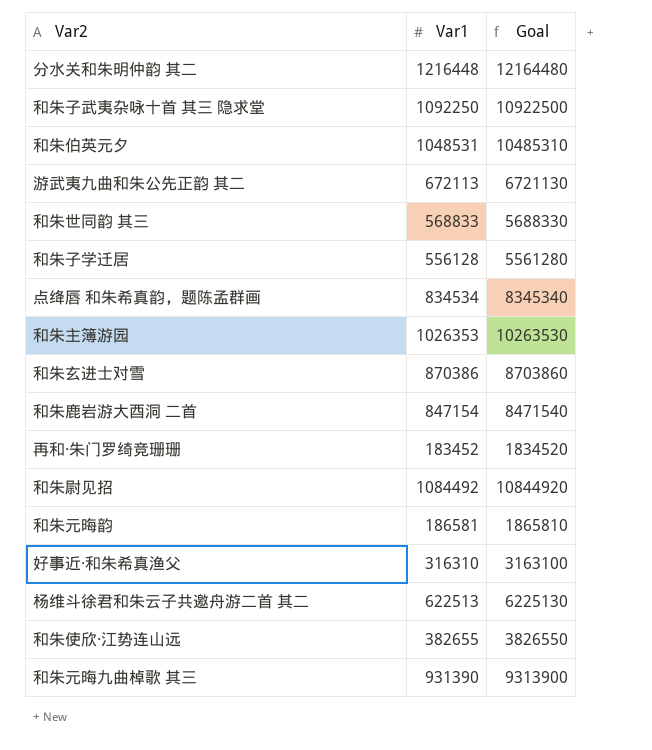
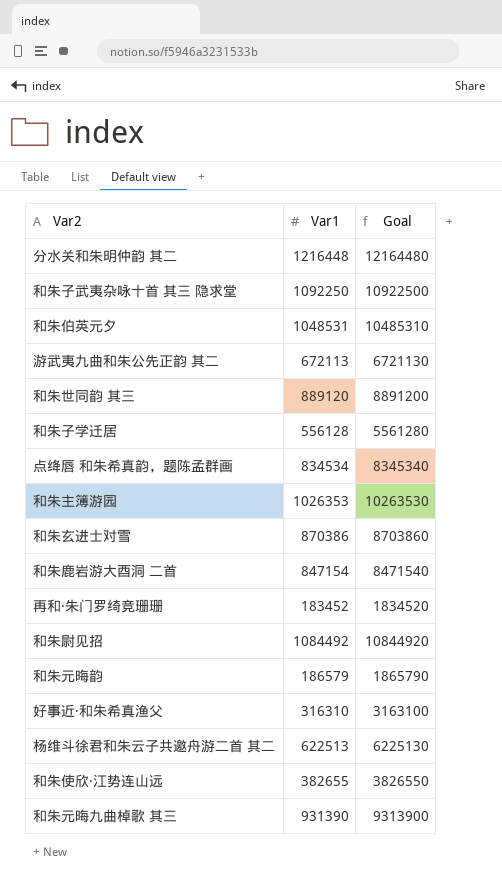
和朱世同韵 其三 | Var1: 568833 -> 889120
和朱世同韵 其三 | Goal: 5688330 -> 8891200
和朱元晦韵 | Var1: 186581 -> 186579
和朱元晦韵 | Goal: 1865810 -> 1865790

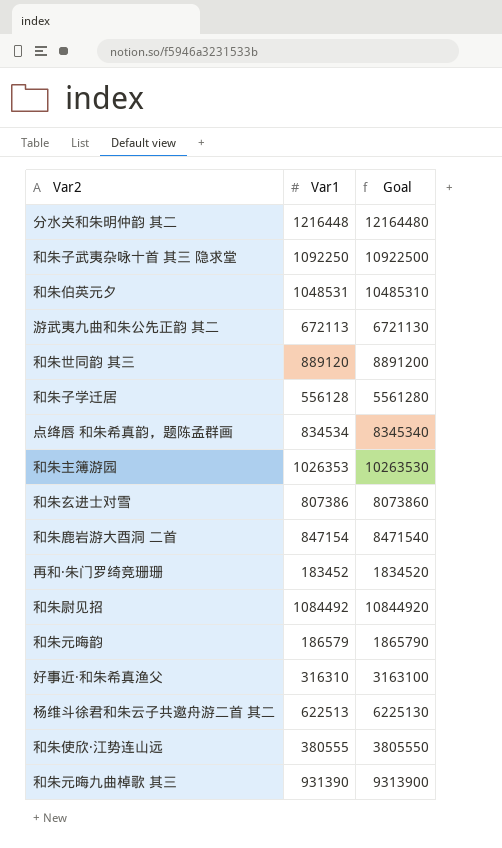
和朱玄进士对雪 | Var1: 870386 -> 807386
和朱玄进士对雪 | Goal: 8703860 -> 8073860
和朱使欣·江势连山远 | Var1: 382655 -> 380555
和朱使欣·江势连山远 | Goal: 3826550 -> 3805550

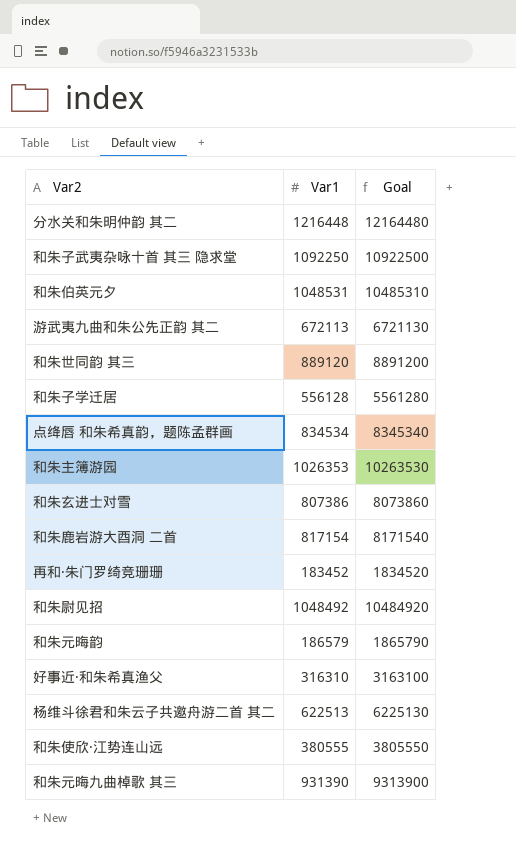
和朱鹿岩游大酉洞 二首 | Var1: 847154 -> 817154
和朱鹿岩游大酉洞 二首 | Goal: 8471540 -> 8171540
和朱尉见招 | Var1: 1084492 -> 1048492
和朱尉见招 | Goal: 10844920 -> 10484920

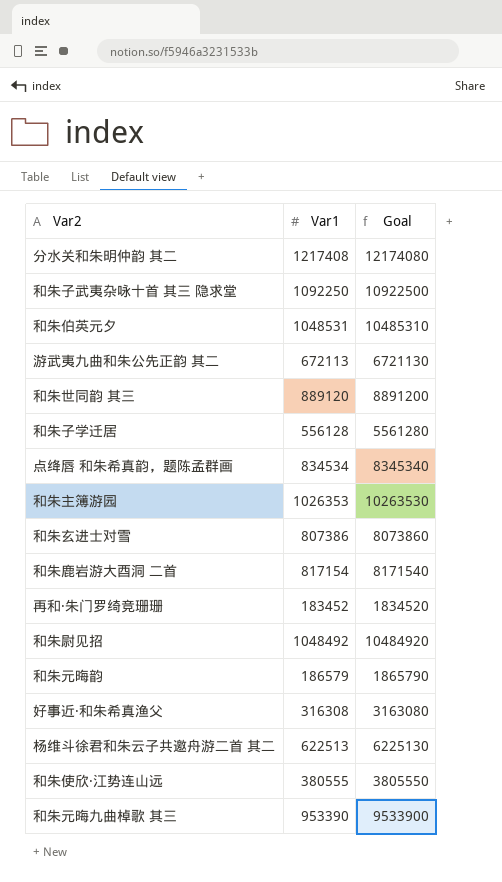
分水关和朱明仲韵 其二 | Var1: 1216448 -> 1217408
分水关和朱明仲韵 其二 | Goal: 12164480 -> 12174080
好事近·和朱希真渔父 | Var1: 316310 -> 316308
好事近·和朱希真渔父 | Goal: 3163100 -> 3163080
和朱元晦九曲棹歌 其三 | Var1: 931390 -> 953390
和朱元晦九曲棹歌 其三 | Goal: 9313900 -> 9533900

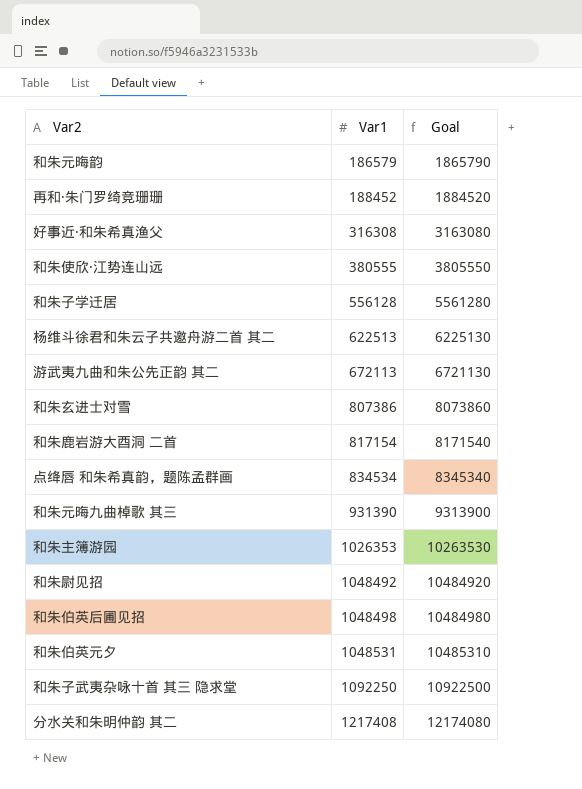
row order: none -> Var1 ascending
row 和朱世同韵 其三: 889120 | 8891200 -> none
再和·朱门罗绮竞珊珊 | Var1: 183452 -> 188452
再和·朱门罗绮竞珊珊 | Goal: 1834520 -> 1884520
和朱元晦九曲棹歌 其三 | Var1: 953390 -> 931390
和朱元晦九曲棹歌 其三 | Goal: 9533900 -> 9313900
row 和朱伯英后圃见招: none -> 1048498 | 10484980

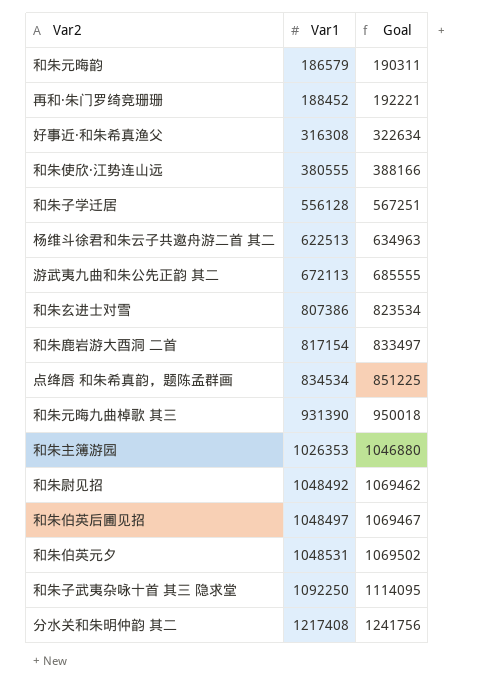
column Goal | formula: [Var1] * 10 -> [Var1] * 1.02
和朱伯英后圃见招 | Var1: 1048498 -> 1048497

